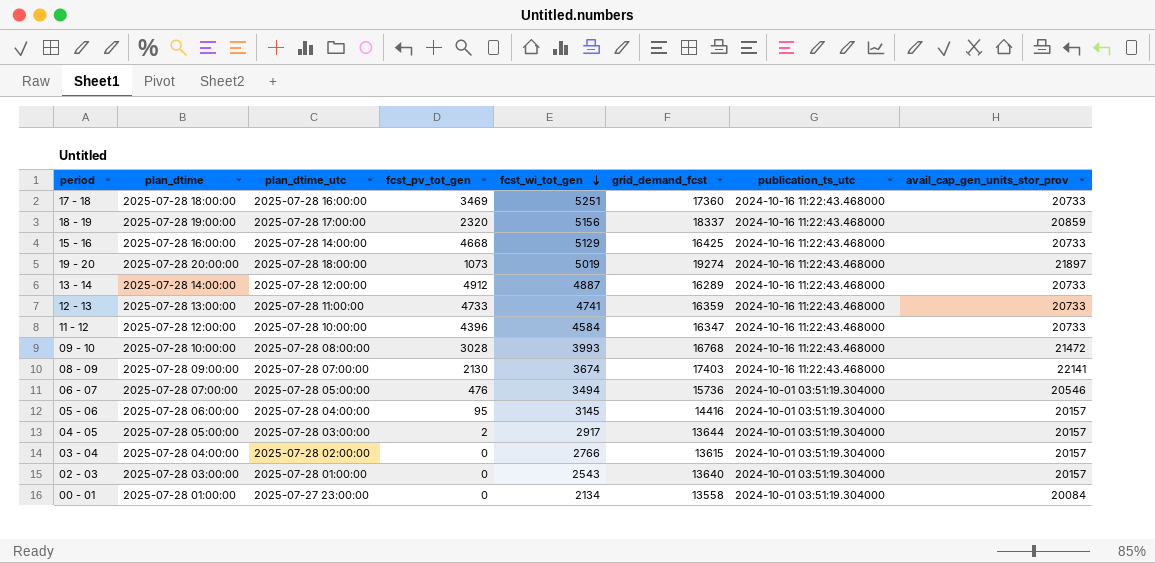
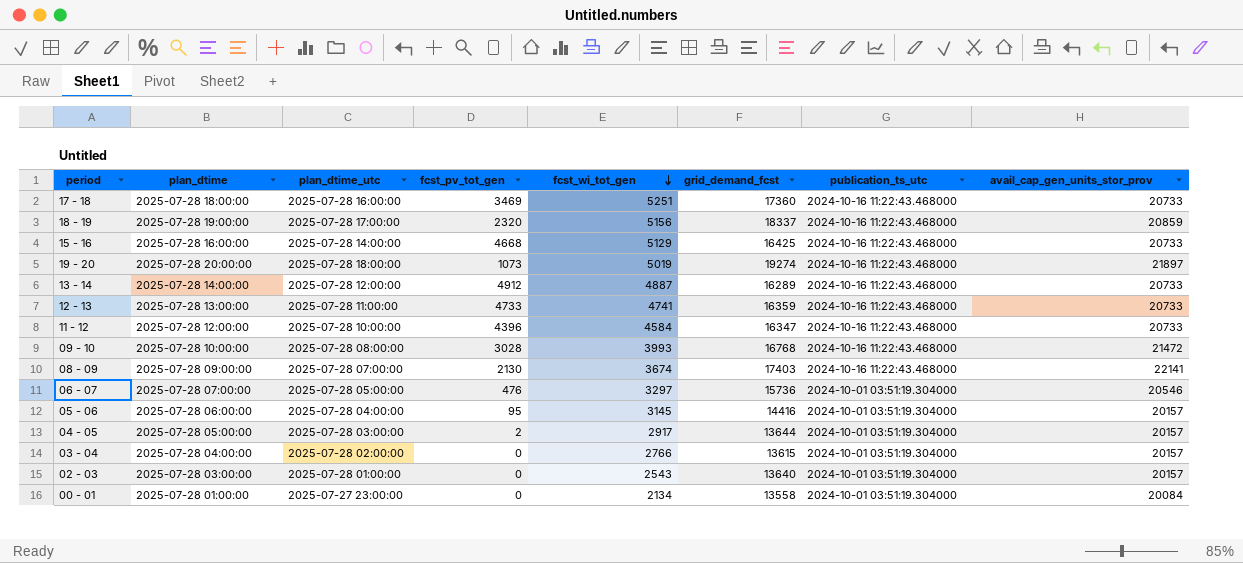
06 - 07 | fcst_wi_tot_gen: 3494 -> 3297

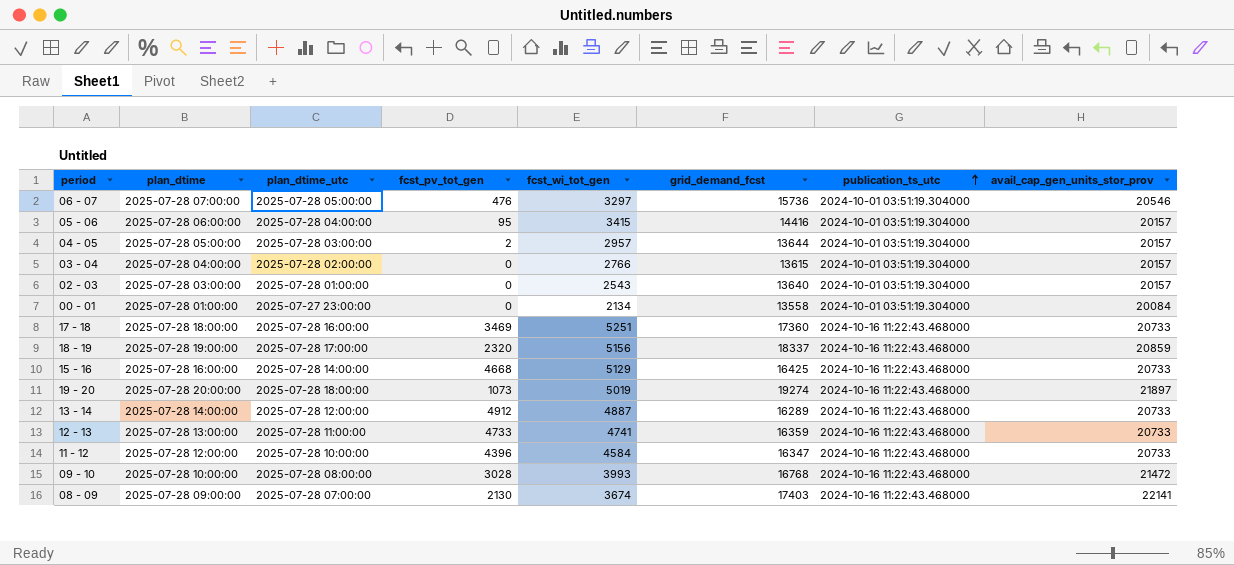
row order: fcst_wi_tot_gen descending -> publication_ts_utc ascending
05 - 06 | fcst_wi_tot_gen: 3145 -> 3415
04 - 05 | fcst_wi_tot_gen: 2917 -> 2957

